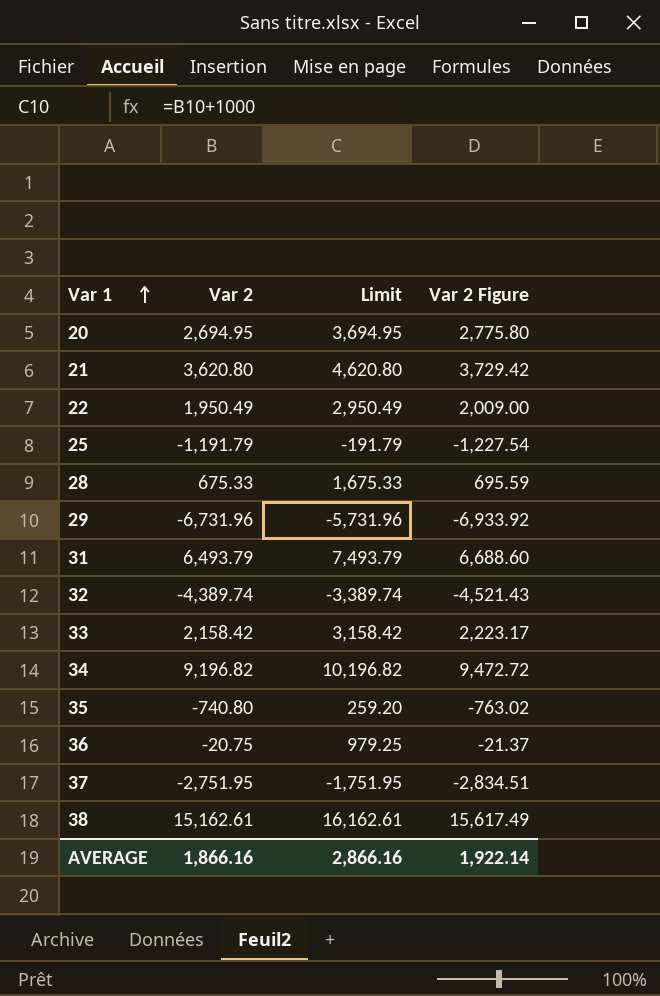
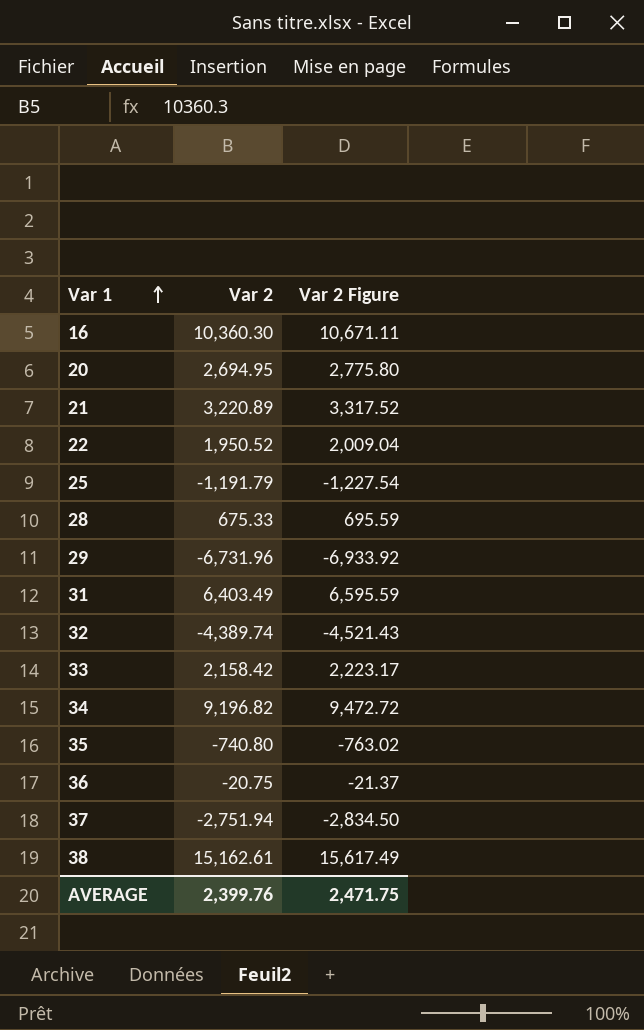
column Limit | formula: [Var 2] + 1000 -> none
row 16: none -> 10,360.30 | 10,671.11
21 | Var 2: 3,620.80 -> 3,220.89
21 | Var 2 Figure: 3,729.42 -> 3,317.52
22 | Var 2: 1,950.49 -> 1,950.52
22 | Var 2 Figure: 2,009.00 -> 2,009.04
31 | Var 2: 6,493.79 -> 6,403.49
31 | Var 2 Figure: 6,688.60 -> 6,595.59
37 | Var 2: -2,751.95 -> -2,751.94
37 | Var 2 Figure: -2,834.51 -> -2,834.50
AVERAGE | Var 2: 1,866.16 -> 2,399.76
AVERAGE | Var 2 Figure: 1,922.14 -> 2,471.75

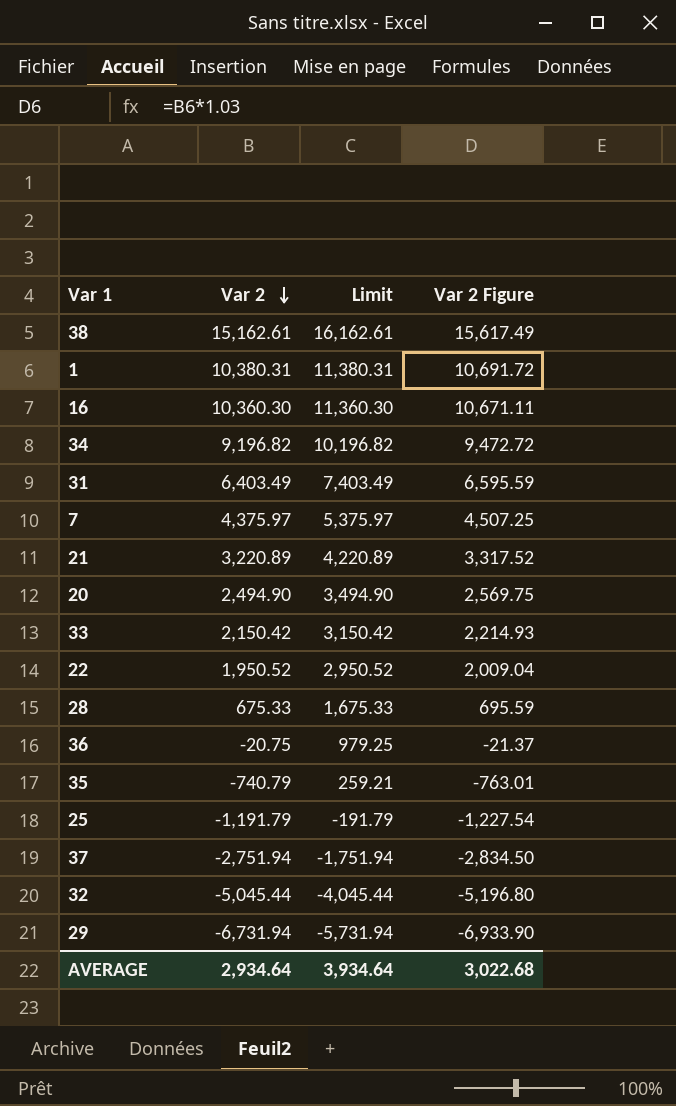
row order: Var 1 ascending -> Var 2 descending
column Limit | formula: none -> [Var 2] + 1000
row 1: none -> 10,380.31 | 11,380.31 | 10,691.72
row 7: none -> 4,375.97 | 5,375.97 | 4,507.25
20 | Var 2: 2,694.95 -> 2,494.90
20 | Var 2 Figure: 2,775.80 -> 2,569.75
33 | Var 2: 2,158.42 -> 2,150.42
33 | Var 2 Figure: 2,223.17 -> 2,214.93
35 | Var 2: -740.80 -> -740.79
35 | Var 2 Figure: -763.02 -> -763.01
32 | Var 2: -4,389.74 -> -5,045.44
32 | Var 2 Figure: -4,521.43 -> -5,196.80
29 | Var 2: -6,731.96 -> -6,731.94
29 | Var 2 Figure: -6,933.92 -> -6,933.90
AVERAGE | Var 2: 2,399.76 -> 2,934.64
AVERAGE | Var 2 Figure: 2,471.75 -> 3,022.68

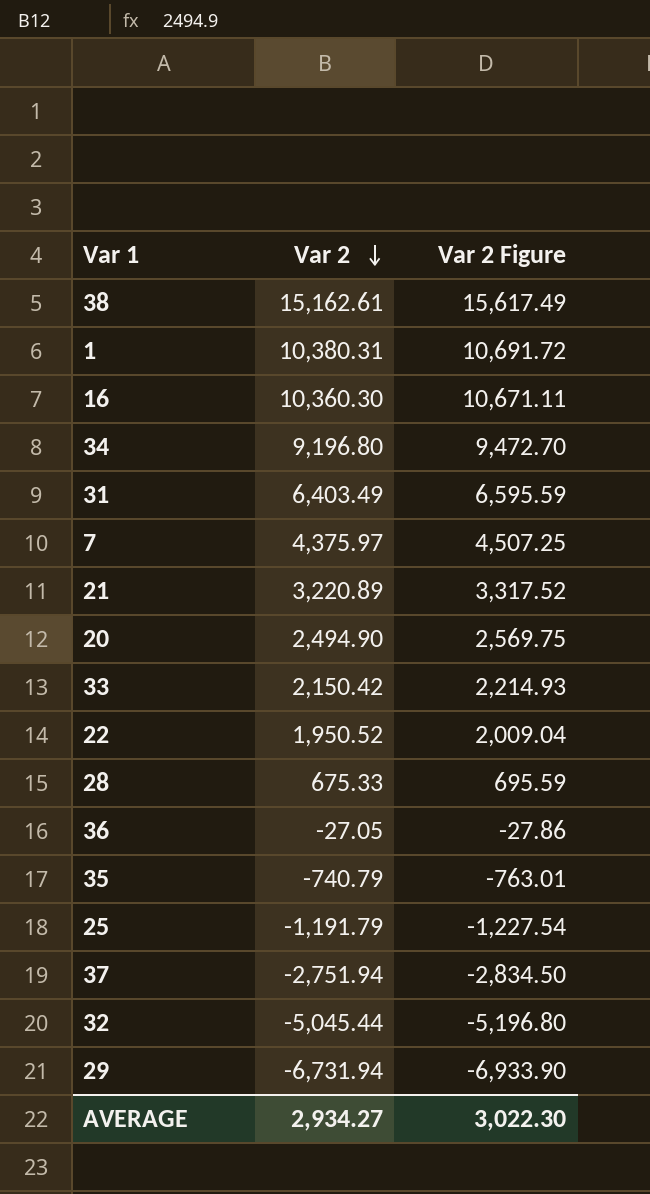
column Limit | formula: [Var 2] + 1000 -> none
34 | Var 2: 9,196.82 -> 9,196.80
34 | Var 2 Figure: 9,472.72 -> 9,472.70
36 | Var 2: -20.75 -> -27.05
36 | Var 2 Figure: -21.37 -> -27.86
AVERAGE | Var 2: 2,934.64 -> 2,934.27
AVERAGE | Var 2 Figure: 3,022.68 -> 3,022.30

